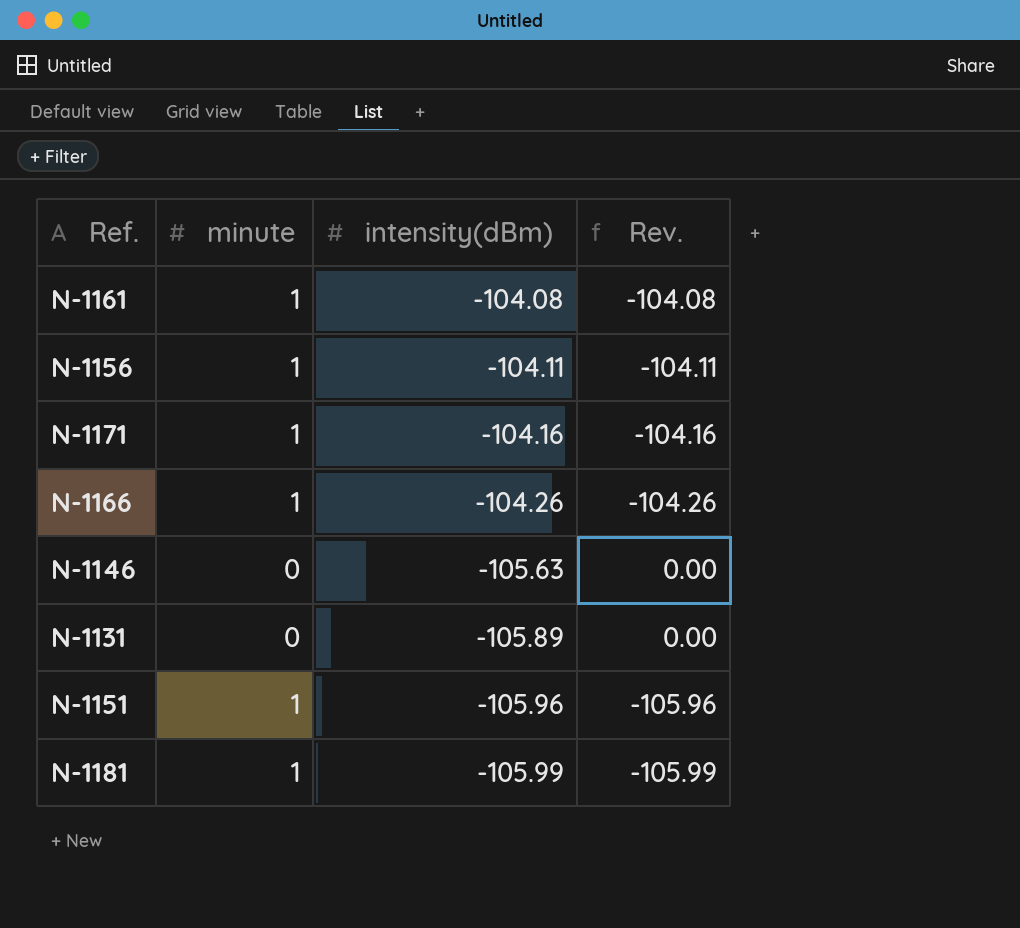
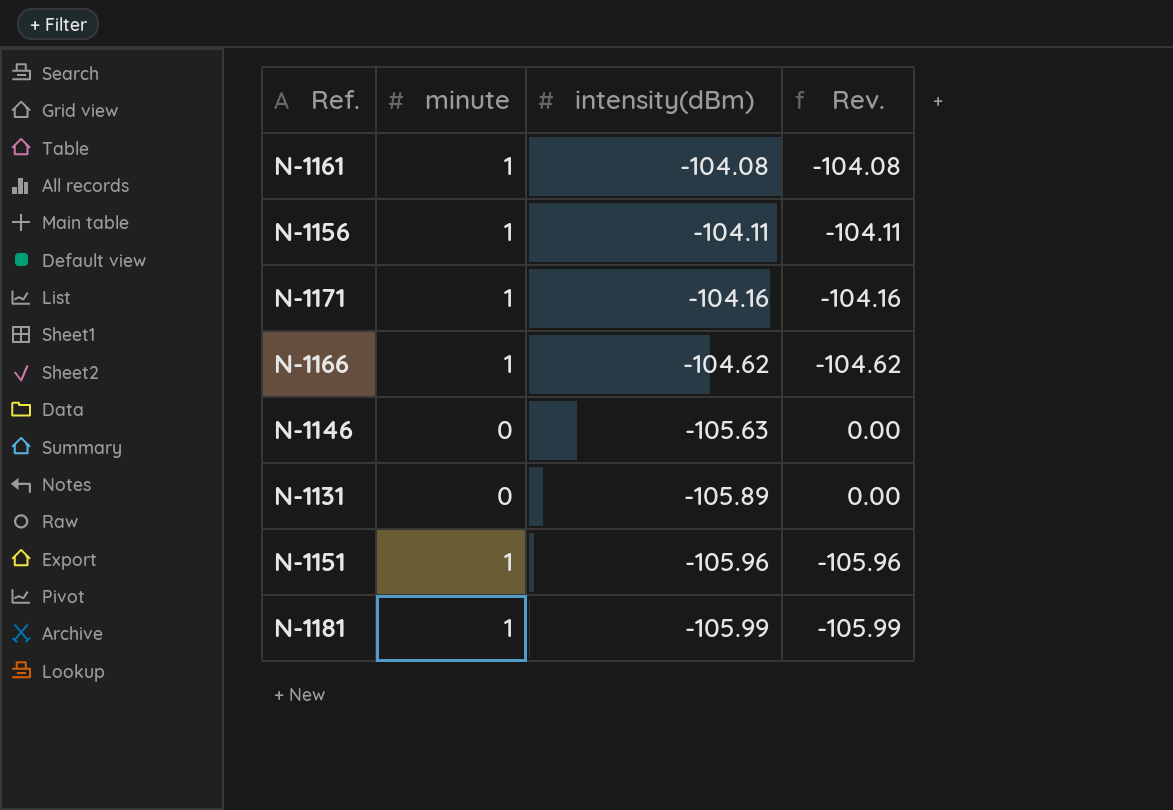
N-1166 | intensity(dBm): -104.26 -> -104.62
N-1166 | Rev.: -104.26 -> -104.62

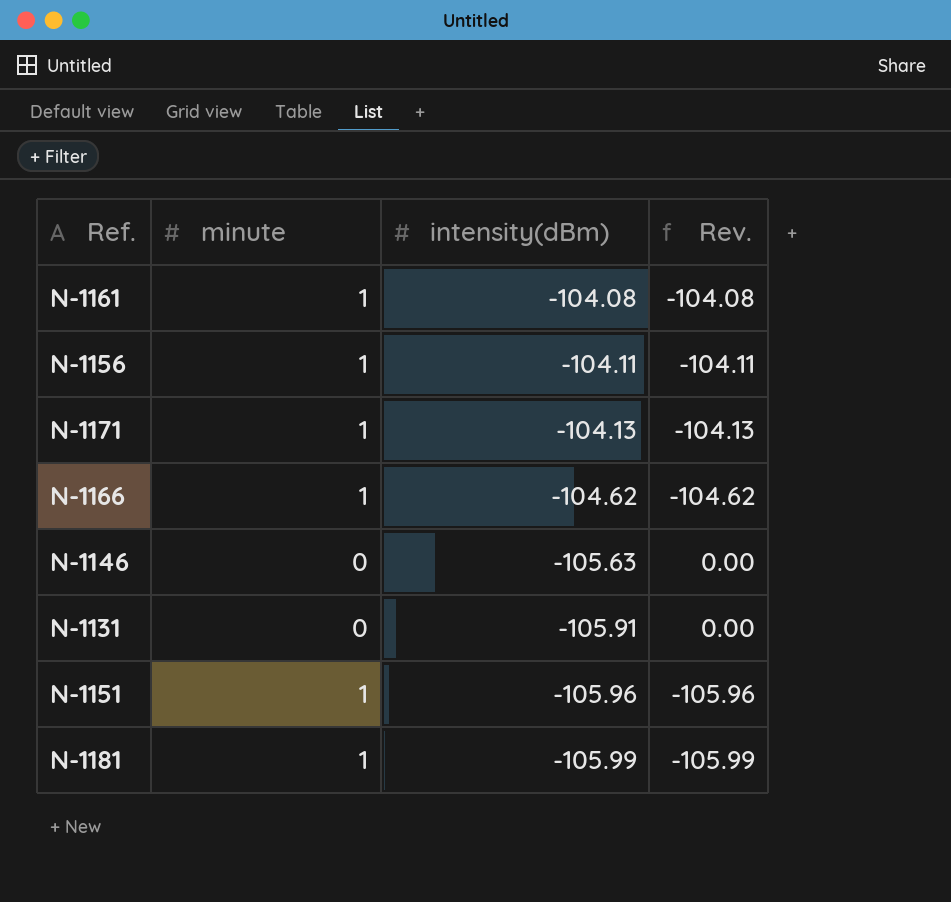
N-1171 | intensity(dBm): -104.16 -> -104.13
N-1171 | Rev.: -104.16 -> -104.13
N-1131 | intensity(dBm): -105.89 -> -105.91

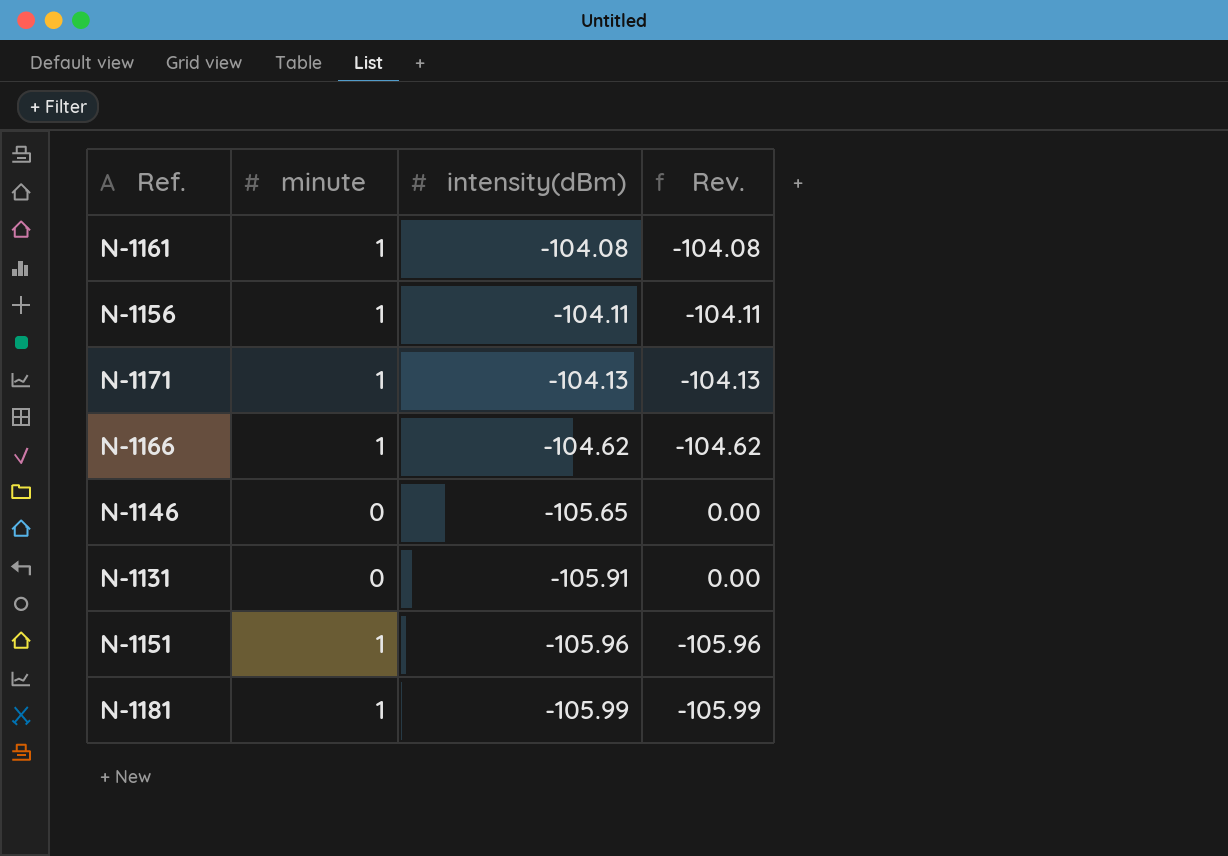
N-1146 | intensity(dBm): -105.63 -> -105.65

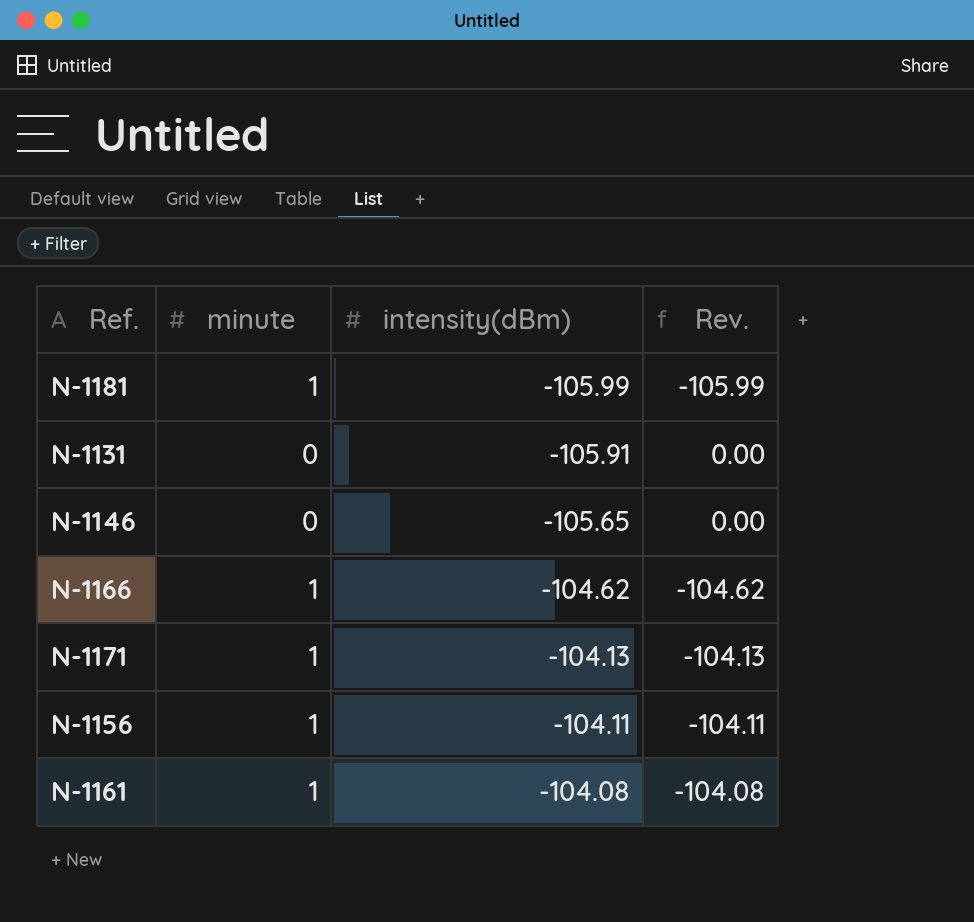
row order: intensity(dBm) descending -> intensity(dBm) ascending
row N-1151: 1 | -105.96 | -105.96 -> none

